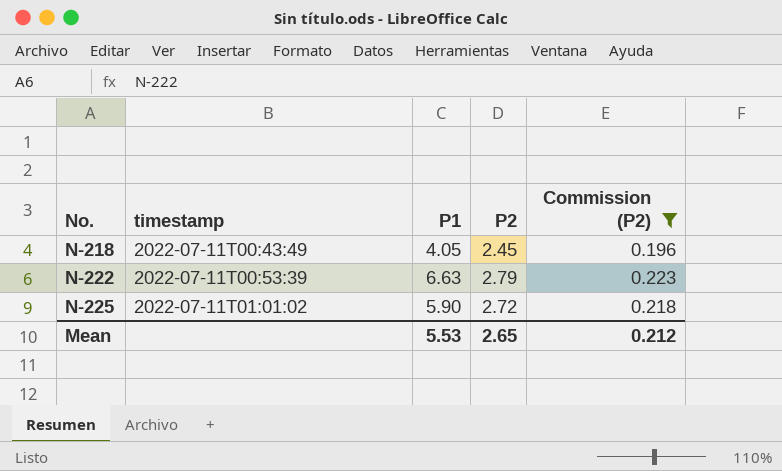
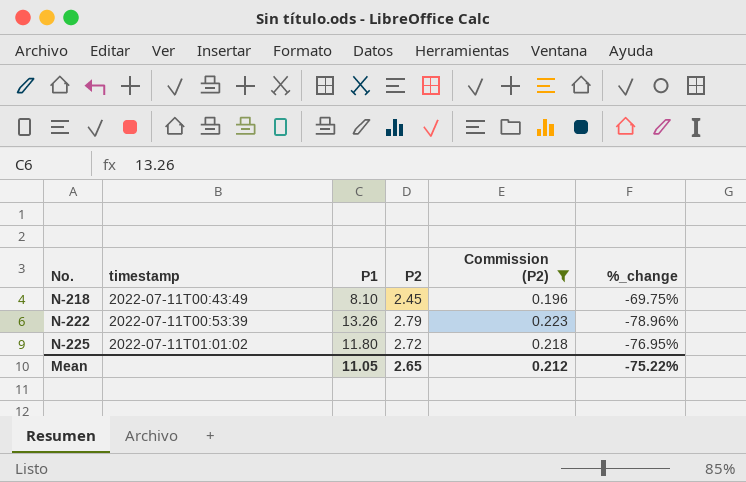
column %_change | formula: none -> ([P2] - [P1]) / [P1]
N-218 | P1: 4.05 -> 8.10
N-222 | P1: 6.63 -> 13.26
N-225 | P1: 5.90 -> 11.80
Mean | P1: 5.53 -> 11.05

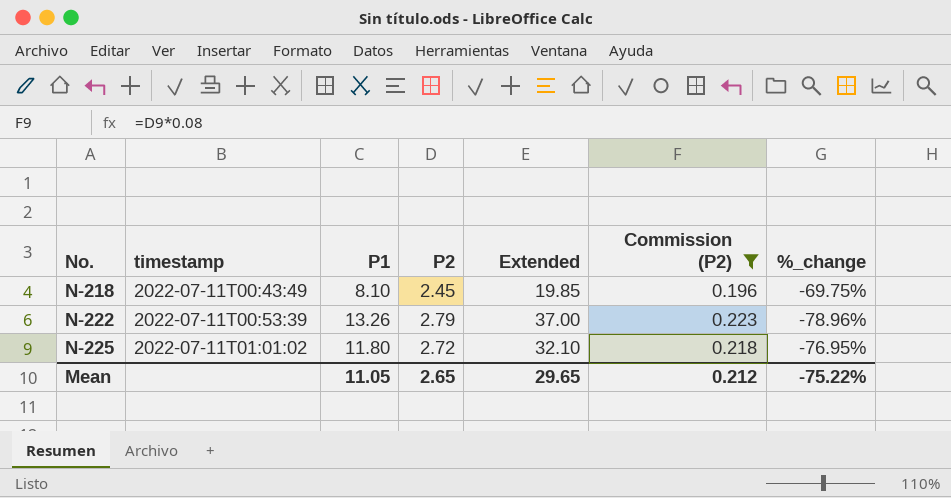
column Extended | formula: none -> [P1] * [P2]

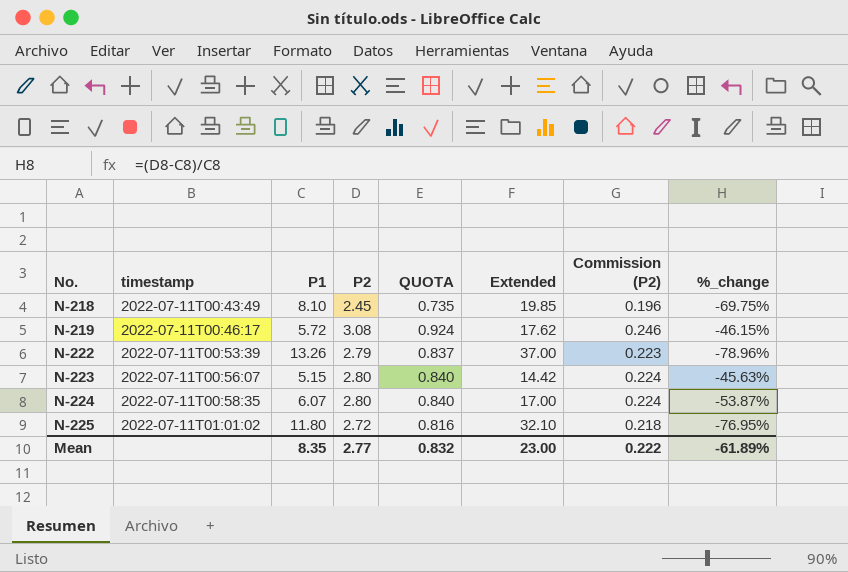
filter: Commission (P2) <= 0.223 -> none
column QUOTA | formula: none -> [P2] * 0.3
Mean | P1: 11.05 -> 8.35
Mean | P2: 2.65 -> 2.77
Mean | Extended: 29.65 -> 23.00
Mean | Commission (P2): 0.212 -> 0.222
Mean | %_change: -75.22% -> -61.89%

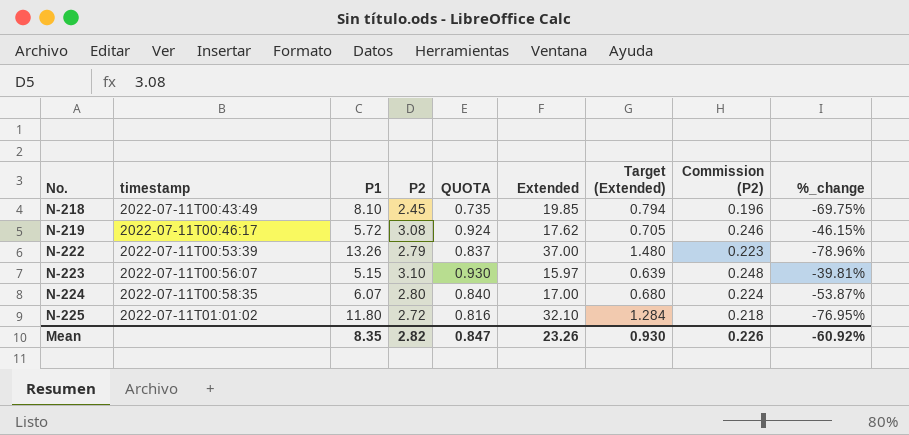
column Target (Extended) | formula: none -> [Extended] * 0.04
N-223 | P2: 2.80 -> 3.10
N-223 | QUOTA: 0.840 -> 0.930
N-223 | Extended: 14.42 -> 15.97
N-223 | Commission (P2): 0.224 -> 0.248
N-223 | %_change: -45.63% -> -39.81%
Mean | P2: 2.77 -> 2.82
Mean | QUOTA: 0.832 -> 0.847
Mean | Extended: 23.00 -> 23.26
Mean | Commission (P2): 0.222 -> 0.226
Mean | %_change: -61.89% -> -60.92%

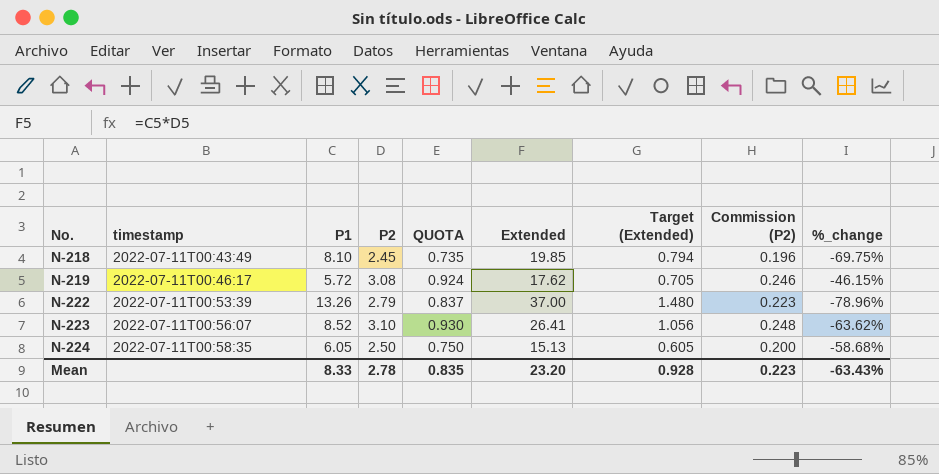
row N-225: 2022-07-11T01:01:02 | 11.80 | 2.72 | 0.816 | 32.10 | 1.284 | 0.218 | -76.95% -> none
N-223 | P1: 5.15 -> 8.52
N-223 | Extended: 15.97 -> 26.41
N-223 | Target (Extended): 0.639 -> 1.056
N-223 | %_change: -39.81% -> -63.62%
N-224 | P1: 6.07 -> 6.05
N-224 | P2: 2.80 -> 2.50
N-224 | QUOTA: 0.840 -> 0.750
N-224 | Extended: 17.00 -> 15.13
N-224 | Target (Extended): 0.680 -> 0.605
N-224 | Commission (P2): 0.224 -> 0.200
N-224 | %_change: -53.87% -> -58.68%
Mean | P1: 8.35 -> 8.33
Mean | P2: 2.82 -> 2.78
Mean | QUOTA: 0.847 -> 0.835
Mean | Extended: 23.26 -> 23.20
Mean | Target (Extended): 0.930 -> 0.928
Mean | Commission (P2): 0.226 -> 0.223
Mean | %_change: -60.92% -> -63.43%

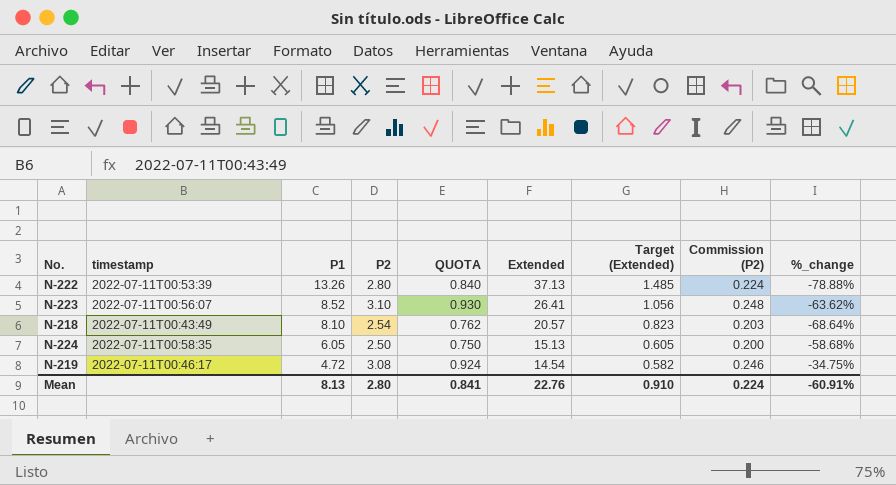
row order: No. ascending -> P1 descending
N-222 | P2: 2.79 -> 2.80
N-222 | QUOTA: 0.837 -> 0.840
N-222 | Extended: 37.00 -> 37.13
N-222 | Target (Extended): 1.480 -> 1.485
N-222 | Commission (P2): 0.223 -> 0.224
N-222 | %_change: -78.96% -> -78.88%
N-218 | P2: 2.45 -> 2.54
N-218 | QUOTA: 0.735 -> 0.762
N-218 | Extended: 19.85 -> 20.57
N-218 | Target (Extended): 0.794 -> 0.823
N-218 | Commission (P2): 0.196 -> 0.203
N-218 | %_change: -69.75% -> -68.64%
N-219 | P1: 5.72 -> 4.72
N-219 | Extended: 17.62 -> 14.54
N-219 | Target (Extended): 0.705 -> 0.582
N-219 | %_change: -46.15% -> -34.75%
Mean | P1: 8.33 -> 8.13
Mean | P2: 2.78 -> 2.80
Mean | QUOTA: 0.835 -> 0.841
Mean | Extended: 23.20 -> 22.76
Mean | Target (Extended): 0.928 -> 0.910
Mean | Commission (P2): 0.223 -> 0.224
Mean | %_change: -63.43% -> -60.91%

